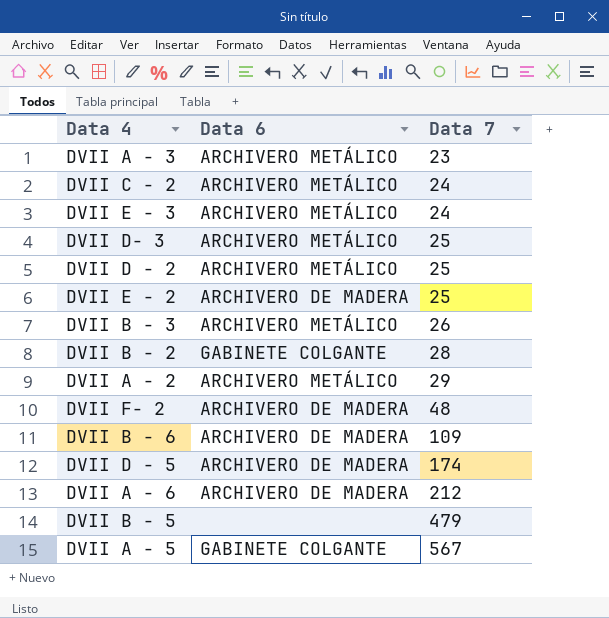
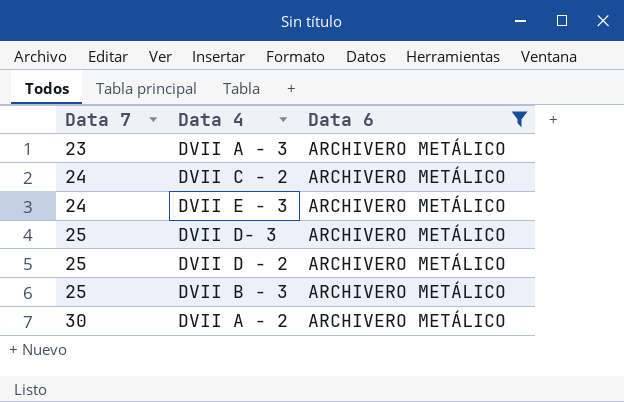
filter: none -> Data 6 = ARCHIVERO METÁLICO
column Data 7 | position: 3 -> 1
DVII B - 3 | Data 7: 26 -> 25
DVII A - 2 | Data 7: 29 -> 30

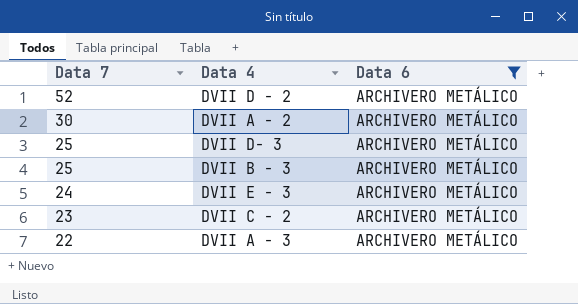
row order: Data 7 ascending -> Data 7 descending
DVII D - 2 | Data 7: 25 -> 52
DVII C - 2 | Data 7: 24 -> 23
DVII A - 3 | Data 7: 23 -> 22

